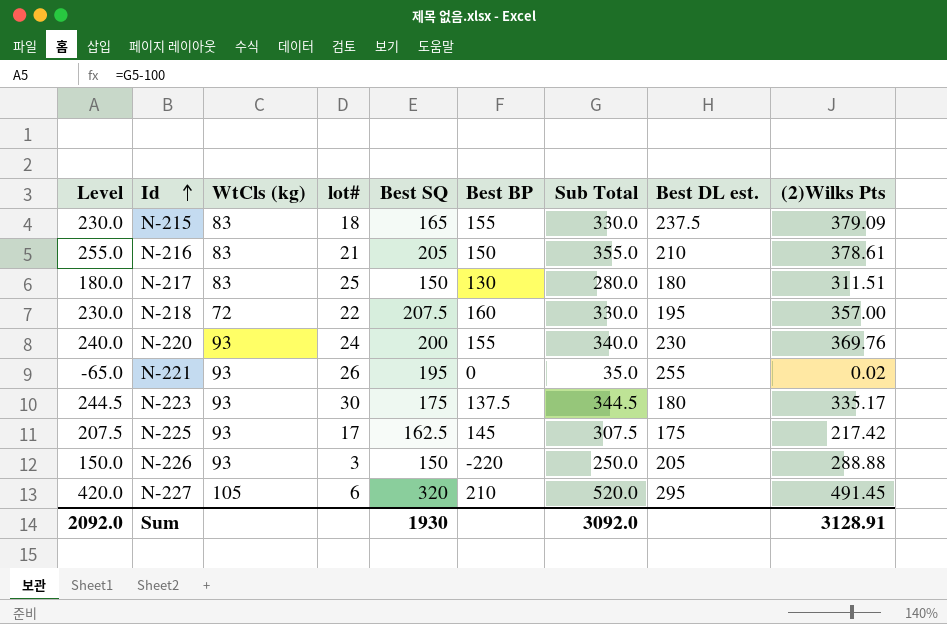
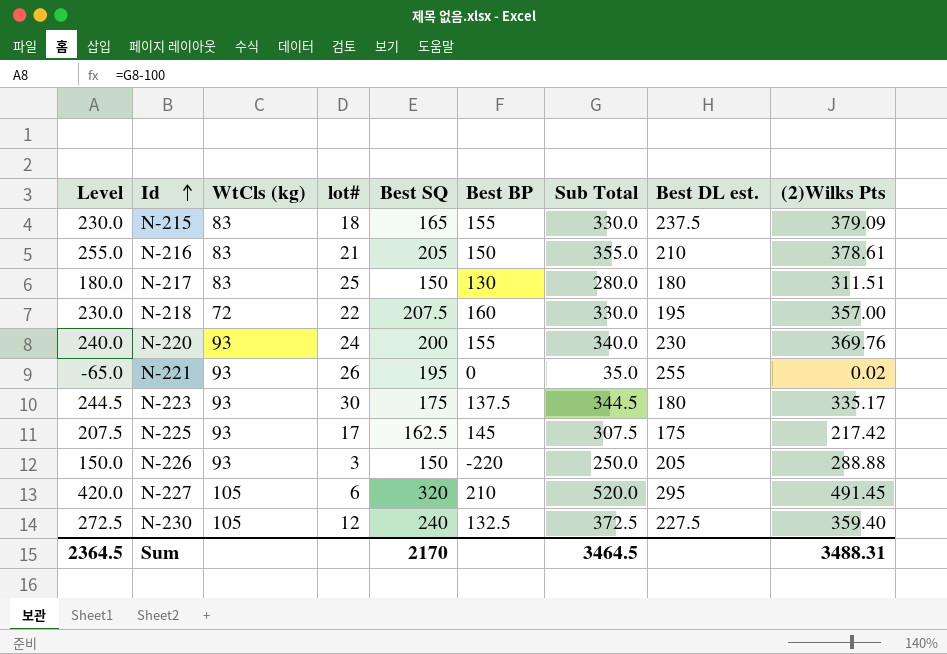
row N-230: none -> 272.5 | 105 | 12 | 240 | 132.5 | 372.5 | 227.5 | 359.40
Sum | Level: 2092.0 -> 2364.5
Sum | Best SQ: 1930 -> 2170
Sum | Sub Total: 3092.0 -> 3464.5
Sum | (2)Wilks Pts: 3128.91 -> 3488.31

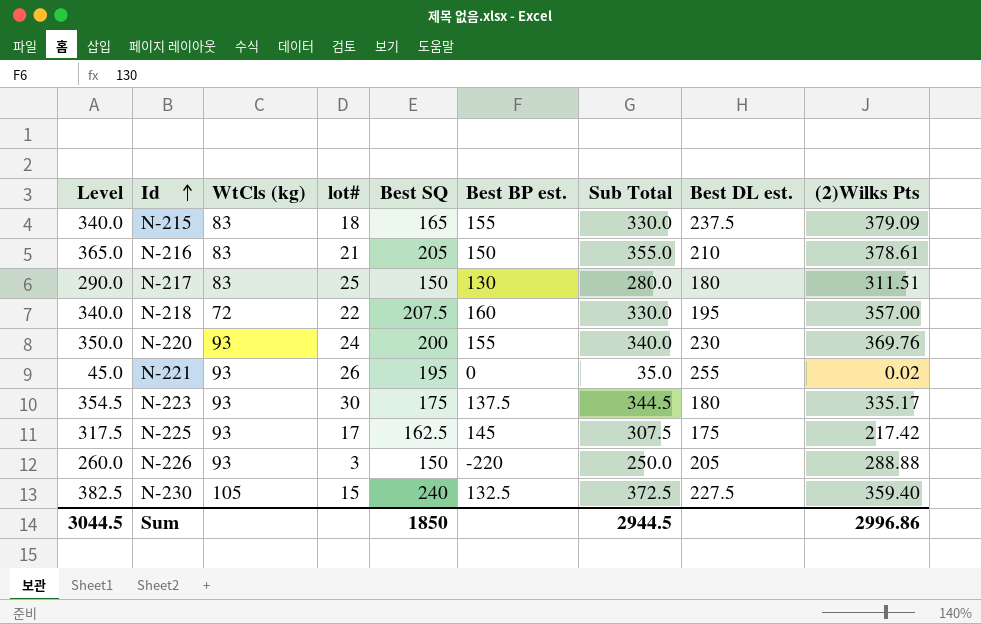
column Level | formula: [Sub Total] - 100 -> [Sub Total] + 10
column name: Best BP -> Best BP est.
row N-227: 420.0 | 105 | 6 | 320 | 210 | 520.0 | 295 | 491.45 -> none
N-230 | lot#: 12 -> 15
Sum | Level: 2364.5 -> 3044.5
Sum | Best SQ: 2170 -> 1850
Sum | Sub Total: 3464.5 -> 2944.5
Sum | (2)Wilks Pts: 3488.31 -> 2996.86

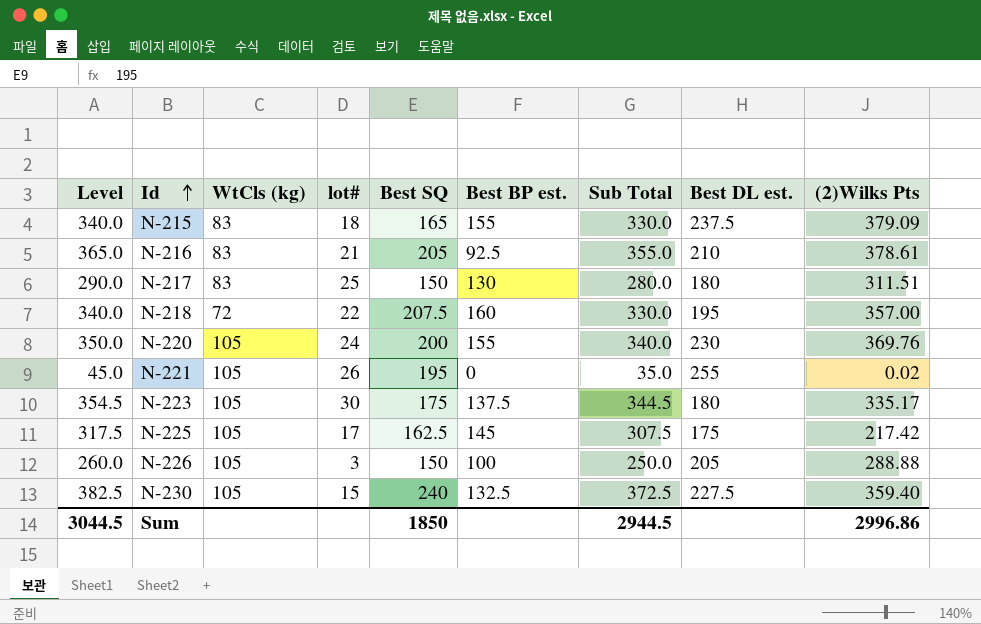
N-216 | Best BP est.: 150 -> 92.5
N-220 | WtCls (kg): 93 -> 105
N-221 | WtCls (kg): 93 -> 105
N-223 | WtCls (kg): 93 -> 105
N-225 | WtCls (kg): 93 -> 105
N-226 | WtCls (kg): 93 -> 105
N-226 | Best BP est.: ‐220 -> 100

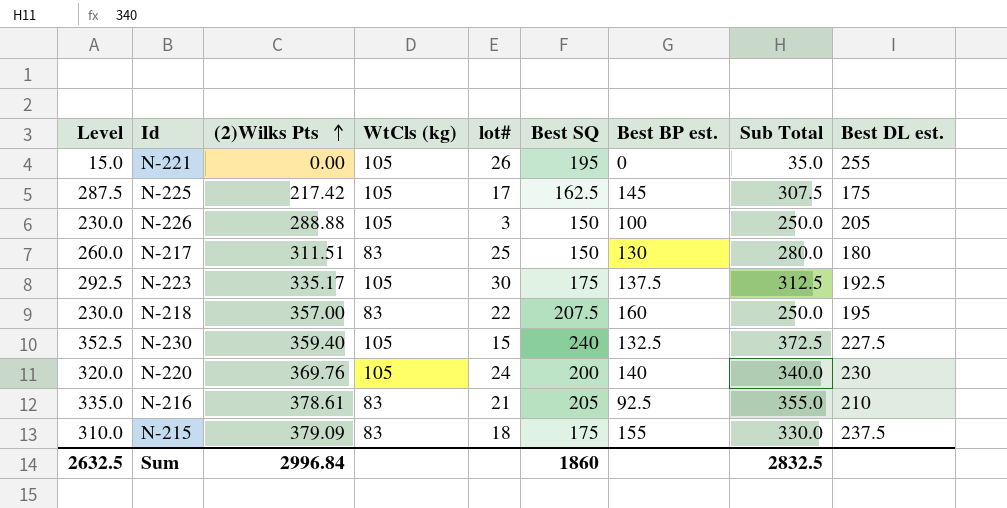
row order: Id ascending -> (2)Wilks Pts ascending
column Level | formula: [Sub Total] + 10 -> [Sub Total] - 20
column (2)Wilks Pts | position: 9 -> 3
N-221 | (2)Wilks Pts: 0.02 -> 0.00
N-223 | Sub Total: 344.5 -> 312.5
N-223 | Best DL est.: 180 -> 192.5
N-218 | WtCls (kg): 72 -> 83
N-218 | Sub Total: 330.0 -> 250.0
N-220 | Best BP est.: 155 -> 140
N-215 | Best SQ: 165 -> 175
Sum | Level: 3044.5 -> 2632.5
Sum | (2)Wilks Pts: 2996.86 -> 2996.84
Sum | Best SQ: 1850 -> 1860
Sum | Sub Total: 2944.5 -> 2832.5

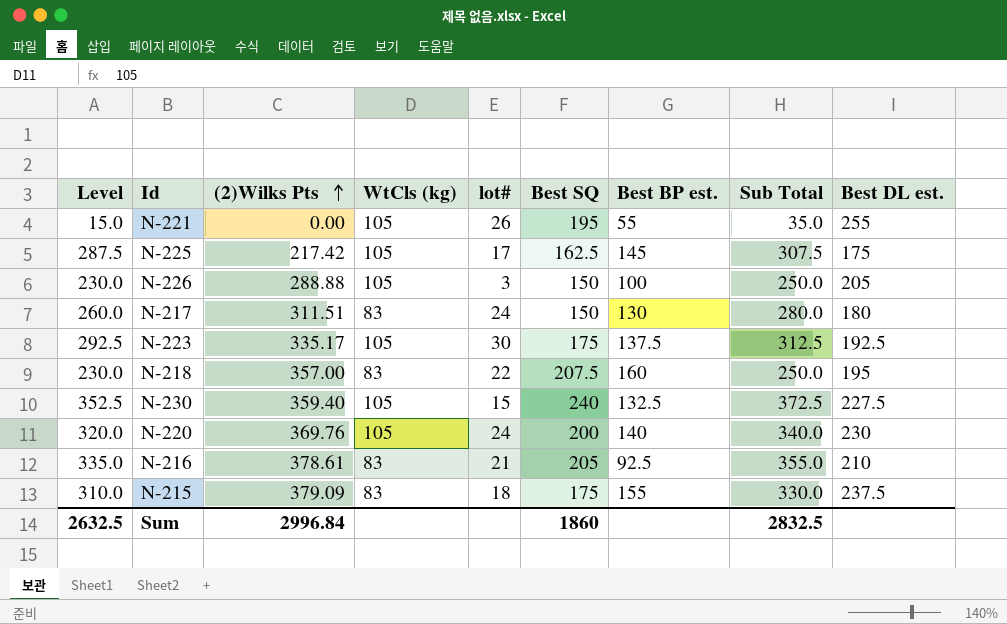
N-221 | Best BP est.: 0 -> 55
N-217 | lot#: 25 -> 24

